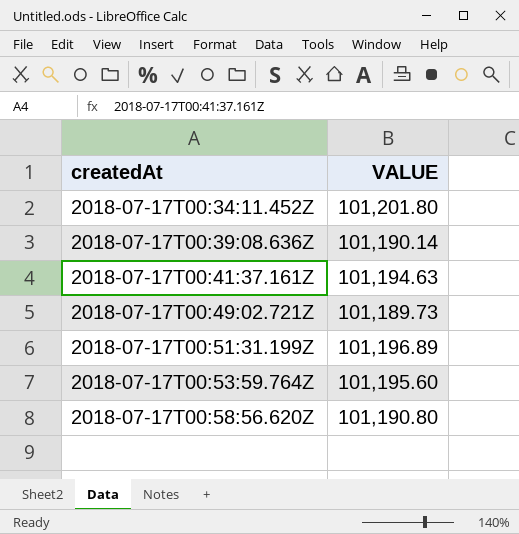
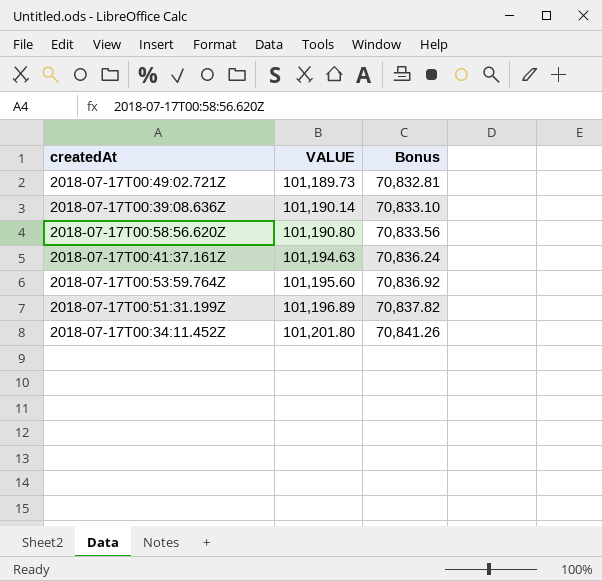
row order: createdAt ascending -> VALUE ascending
column Bonus | formula: none -> [VALUE] * 0.7

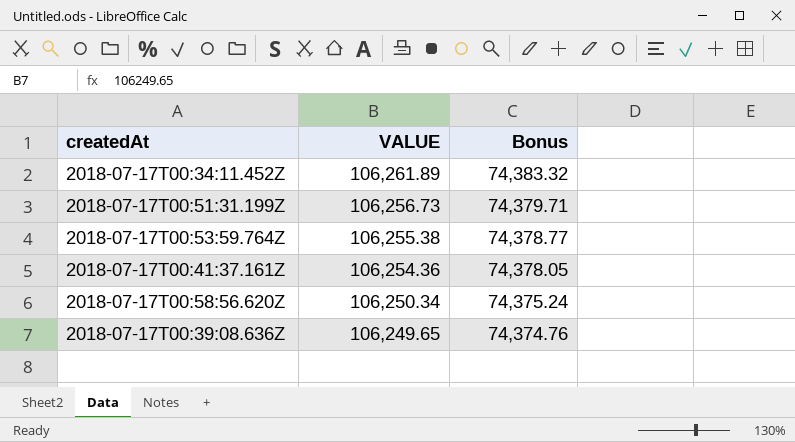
row order: VALUE ascending -> VALUE descending
row 2018-07-17T00:49:02.721Z: 101,189.73 | 70,832.81 -> none
2018-07-17T00:34:11.452Z | VALUE: 101,201.80 -> 106,261.89
2018-07-17T00:34:11.452Z | Bonus: 70,841.26 -> 74,383.32
2018-07-17T00:51:31.199Z | VALUE: 101,196.89 -> 106,256.73
2018-07-17T00:51:31.199Z | Bonus: 70,837.82 -> 74,379.71
2018-07-17T00:53:59.764Z | VALUE: 101,195.60 -> 106,255.38
2018-07-17T00:53:59.764Z | Bonus: 70,836.92 -> 74,378.77
2018-07-17T00:41:37.161Z | VALUE: 101,194.63 -> 106,254.36
2018-07-17T00:41:37.161Z | Bonus: 70,836.24 -> 74,378.05
2018-07-17T00:58:56.620Z | VALUE: 101,190.80 -> 106,250.34
2018-07-17T00:58:56.620Z | Bonus: 70,833.56 -> 74,375.24
2018-07-17T00:39:08.636Z | VALUE: 101,190.14 -> 106,249.65
2018-07-17T00:39:08.636Z | Bonus: 70,833.10 -> 74,374.76

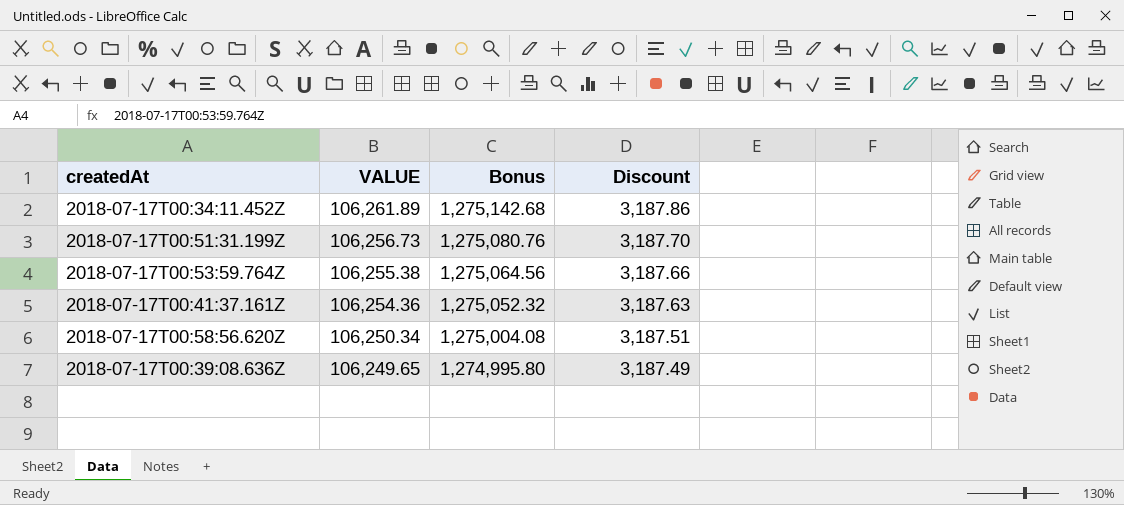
column Bonus | formula: [VALUE] * 0.7 -> [VALUE] * 12
column Discount | formula: none -> [VALUE] * 0.03

